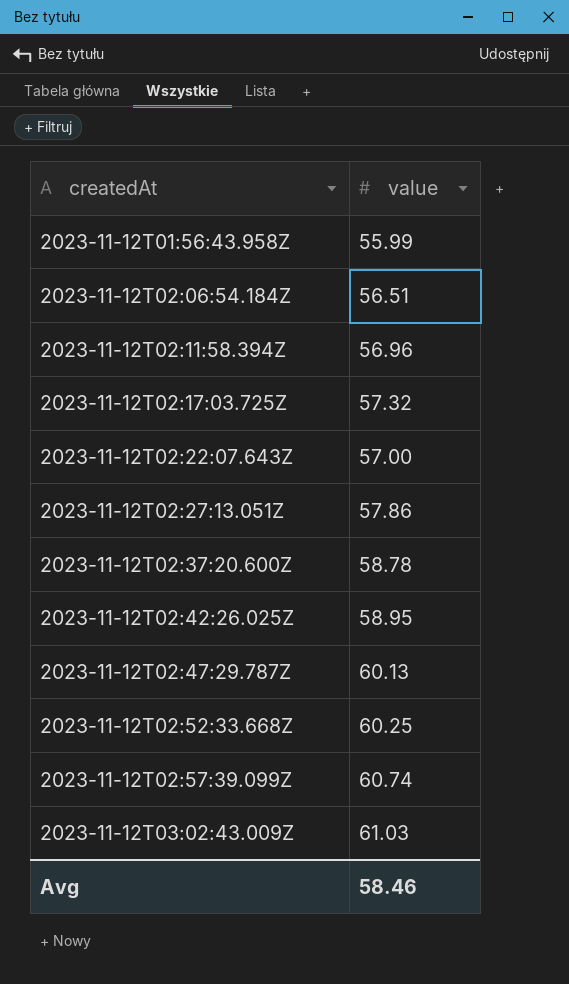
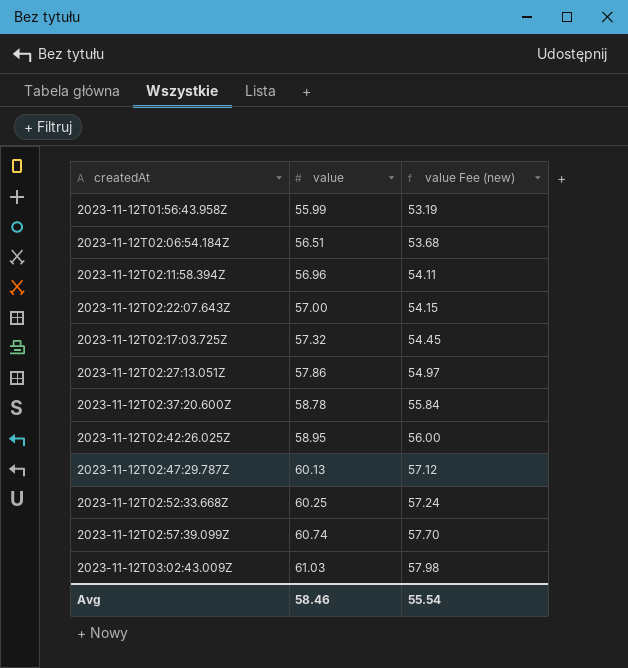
row order: createdAt ascending -> value ascending
column value Fee (new) | formula: none -> [value] * 0.95

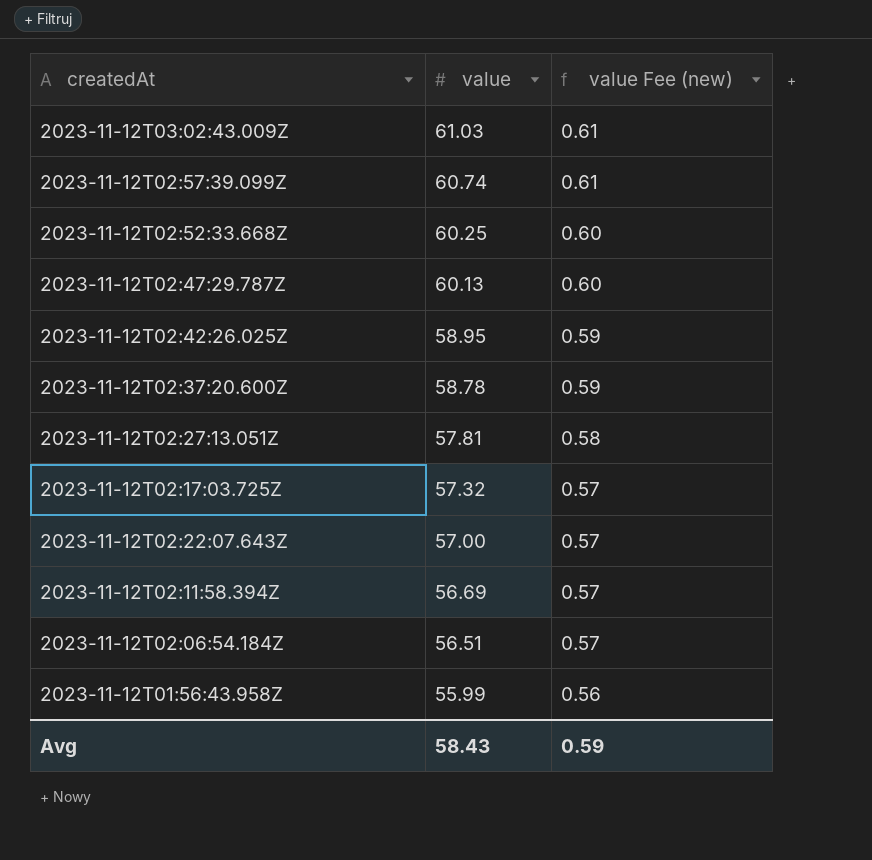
row order: value ascending -> value descending
column value Fee (new) | formula: [value] * 0.95 -> [value] * 0.01
2023-11-12T02:27:13.051Z | value: 57.86 -> 57.81
2023-11-12T02:11:58.394Z | value: 56.96 -> 56.69
Avg | value: 58.46 -> 58.43
Avg | value Fee (new): 55.54 -> 0.59

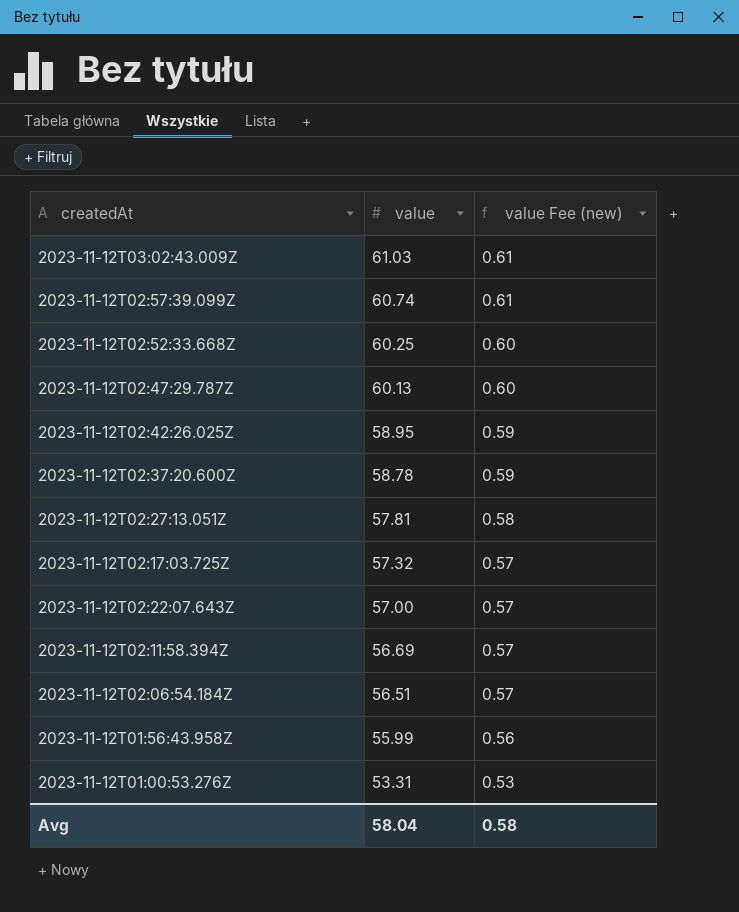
row 2023-11-12T01:00:53.276Z: none -> 53.31 | 0.53
Avg | value: 58.43 -> 58.04
Avg | value Fee (new): 0.59 -> 0.58

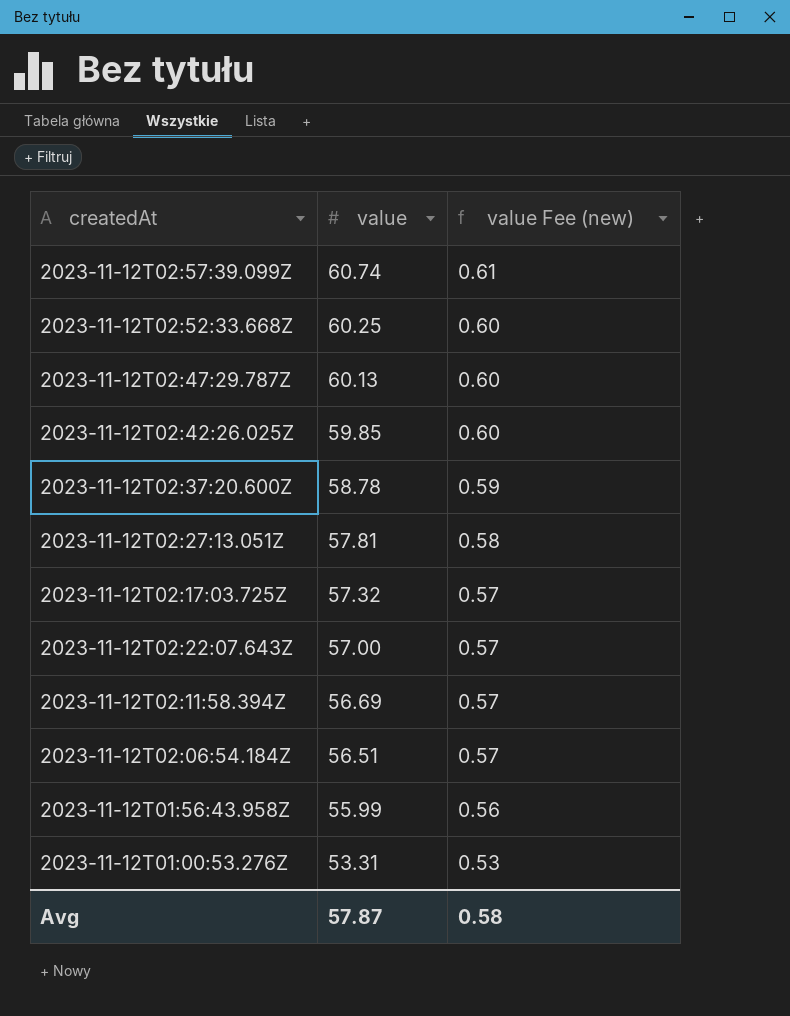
row 2023-11-12T03:02:43.009Z: 61.03 | 0.61 -> none
2023-11-12T02:42:26.025Z | value: 58.95 -> 59.85
2023-11-12T02:42:26.025Z | value Fee (new): 0.59 -> 0.60
Avg | value: 58.04 -> 57.87

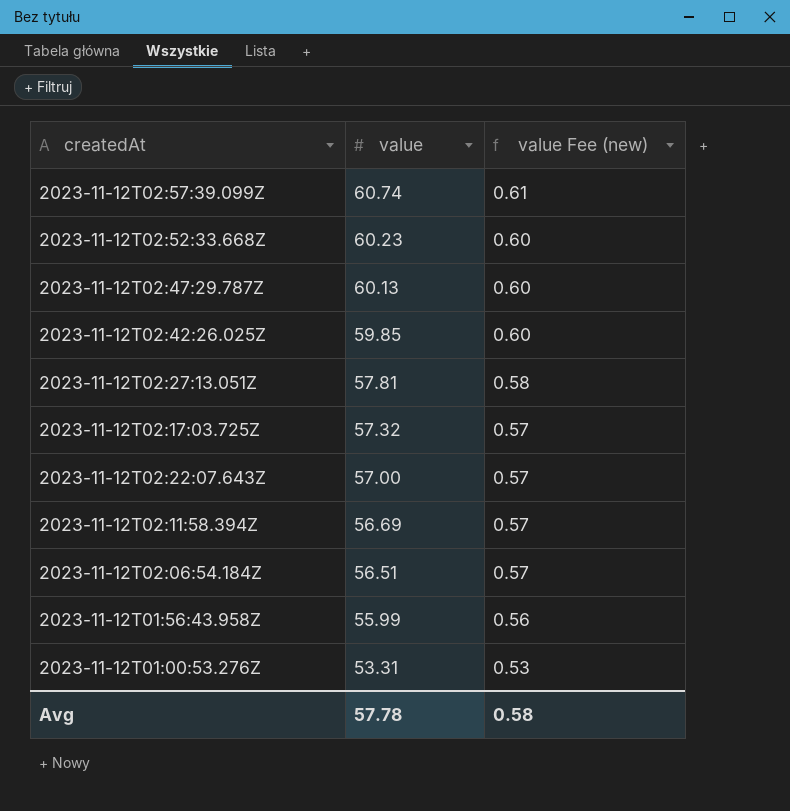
row 2023-11-12T02:37:20.600Z: 58.78 | 0.59 -> none
2023-11-12T02:52:33.668Z | value: 60.25 -> 60.23
Avg | value: 57.87 -> 57.78

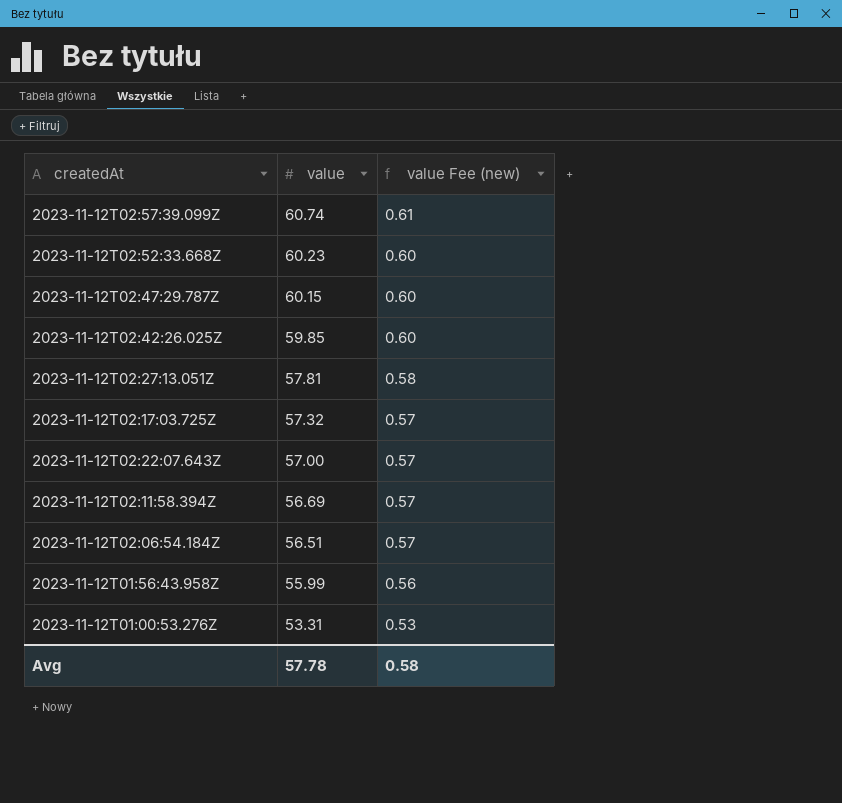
2023-11-12T02:47:29.787Z | value: 60.13 -> 60.15

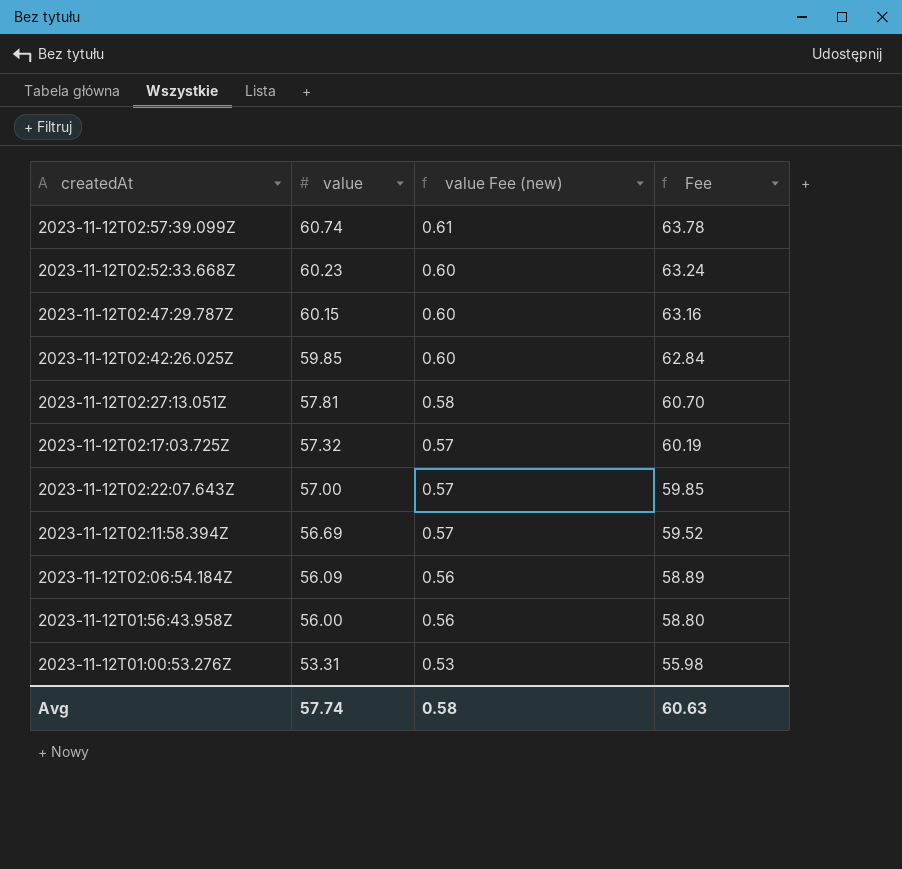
column Fee | formula: none -> [value] * 1.05
2023-11-12T02:06:54.184Z | value: 56.51 -> 56.09
2023-11-12T02:06:54.184Z | value Fee (new): 0.57 -> 0.56
2023-11-12T01:56:43.958Z | value: 55.99 -> 56.00
Avg | value: 57.78 -> 57.74

